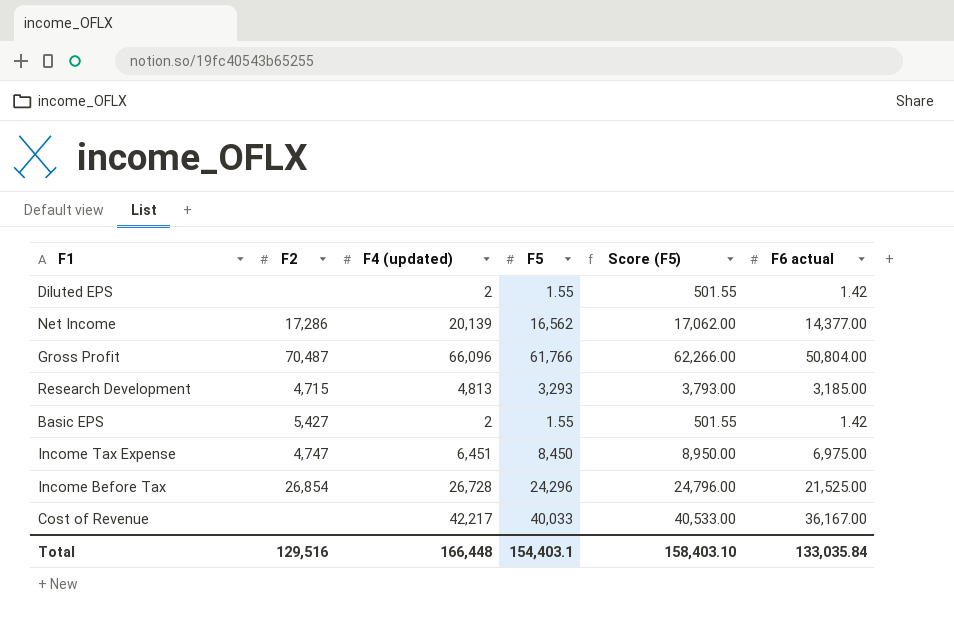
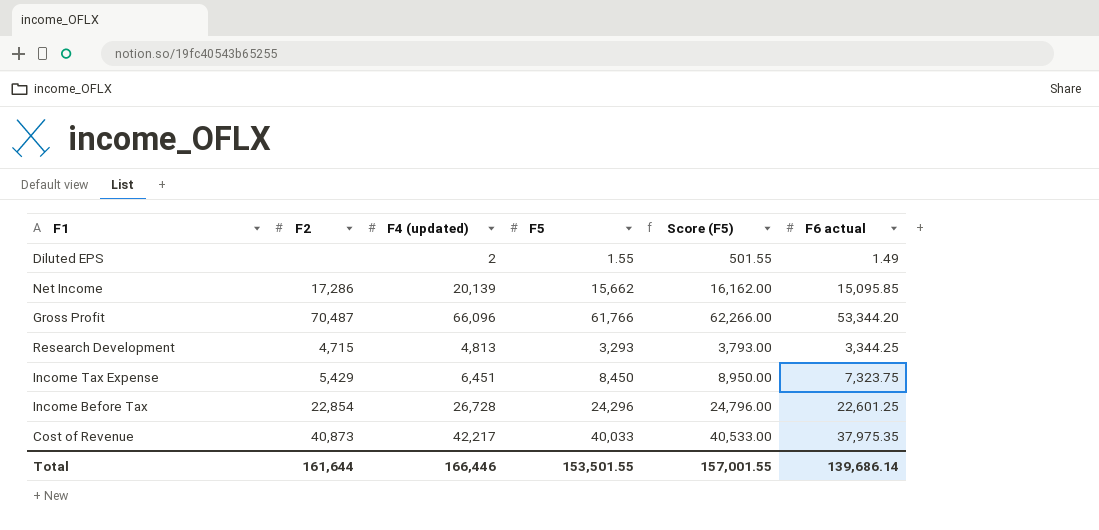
row Basic EPS: 5,427 | 2 | 1.55 | 501.55 | 1.42 -> none
Diluted EPS | F6 actual: 1.42 -> 1.49
Net Income | F5: 16,562 -> 15,662
Net Income | Score (F5): 17,062.00 -> 16,162.00
Net Income | F6 actual: 14,377.00 -> 15,095.85
Gross Profit | F6 actual: 50,804.00 -> 53,344.20
Research Development | F6 actual: 3,185.00 -> 3,344.25
Income Tax Expense | F2: 4,747 -> 5,429
Income Tax Expense | F6 actual: 6,975.00 -> 7,323.75
Income Before Tax | F2: 26,854 -> 22,854
Income Before Tax | F6 actual: 21,525.00 -> 22,601.25
Cost of Revenue | F2: none -> 40,873
Cost of Revenue | F6 actual: 36,167.00 -> 37,975.35
Total | F2: 129,516 -> 161,644
Total | F4 (updated): 166,448 -> 166,446
Total | F5: 154,403.1 -> 153,501.55
Total | Score (F5): 158,403.10 -> 157,001.55
Total | F6 actual: 133,035.84 -> 139,686.14

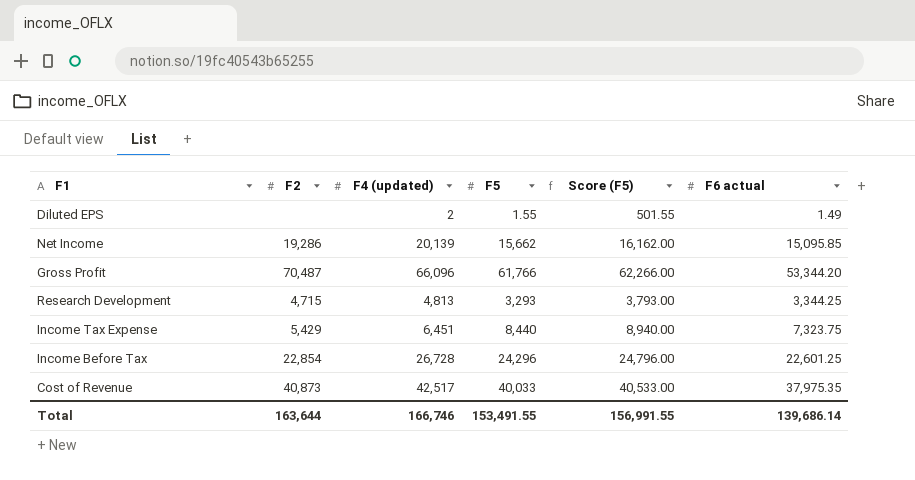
Net Income | F2: 17,286 -> 19,286
Income Tax Expense | F5: 8,450 -> 8,440
Income Tax Expense | Score (F5): 8,950.00 -> 8,940.00
Cost of Revenue | F4 (updated): 42,217 -> 42,517
Total | F2: 161,644 -> 163,644
Total | F4 (updated): 166,446 -> 166,746
Total | F5: 153,501.55 -> 153,491.55
Total | Score (F5): 157,001.55 -> 156,991.55

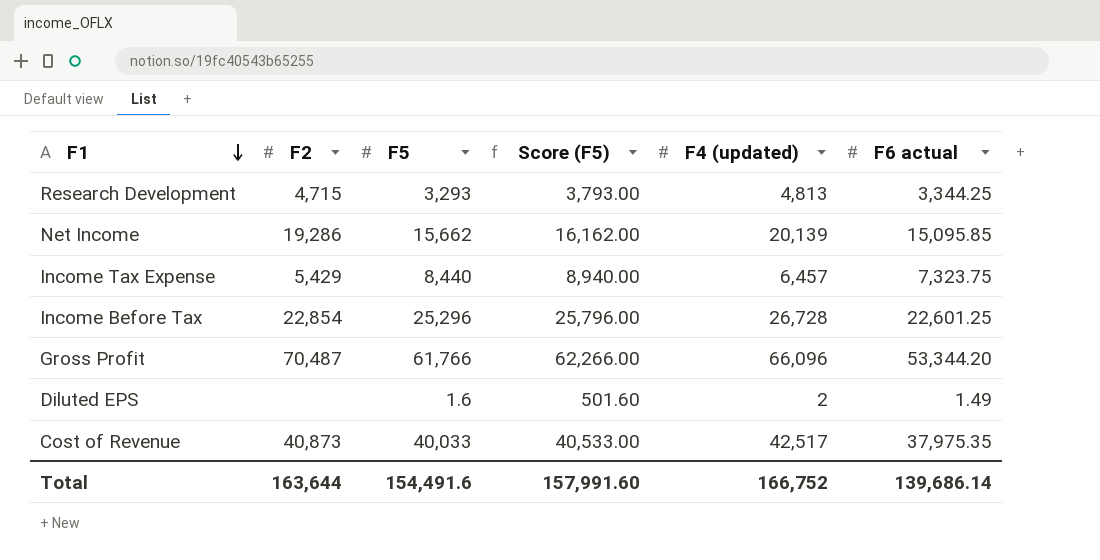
row order: none -> F1 descending
column F4 (updated) | position: 3 -> 5
Income Tax Expense | F4 (updated): 6,451 -> 6,457
Income Before Tax | F5: 24,296 -> 25,296
Income Before Tax | Score (F5): 24,796.00 -> 25,796.00
Diluted EPS | F5: 1.55 -> 1.6
Diluted EPS | Score (F5): 501.55 -> 501.60
Total | F5: 153,491.55 -> 154,491.6
Total | Score (F5): 156,991.55 -> 157,991.60
Total | F4 (updated): 166,746 -> 166,752

